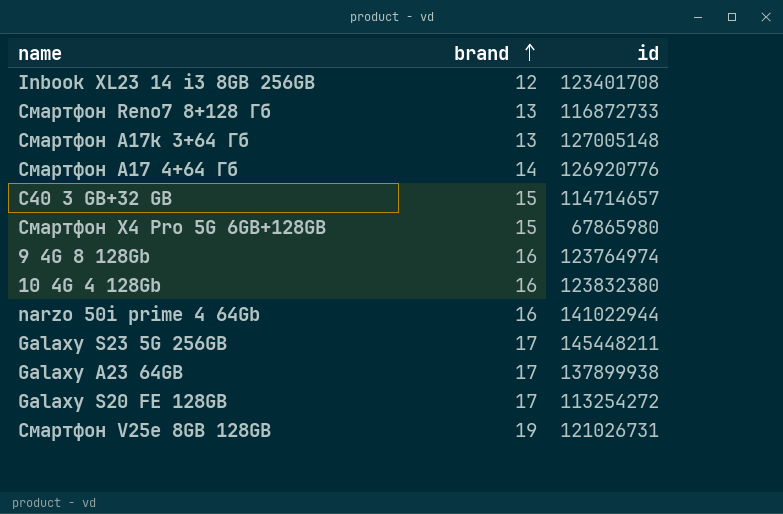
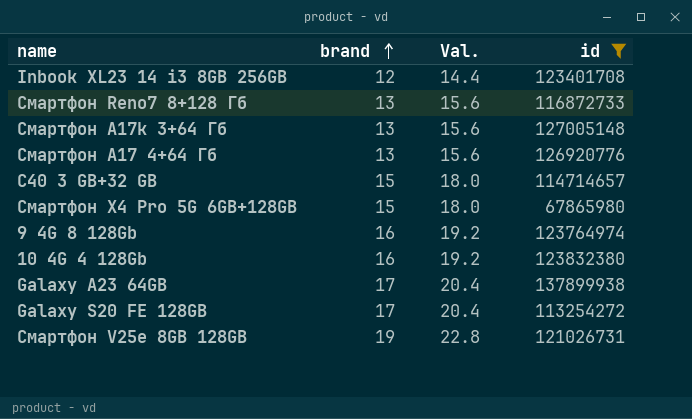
filter: none -> id <= 137899938
column Val. | formula: none -> [brand] * 1.2
Смартфон А17 4+64 Гб | brand: 14 -> 13

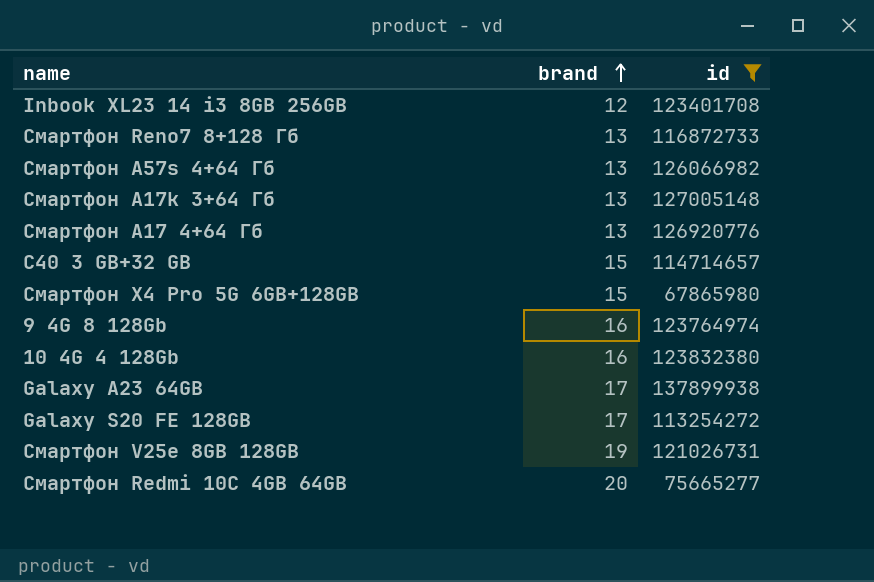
column Val. | formula: [brand] * 1.2 -> none
row Смартфон А57s 4+64 Гб: none -> 13 | 126066982
row Смартфон Redmi 10C 4GB 64GB: none -> 20 | 75665277

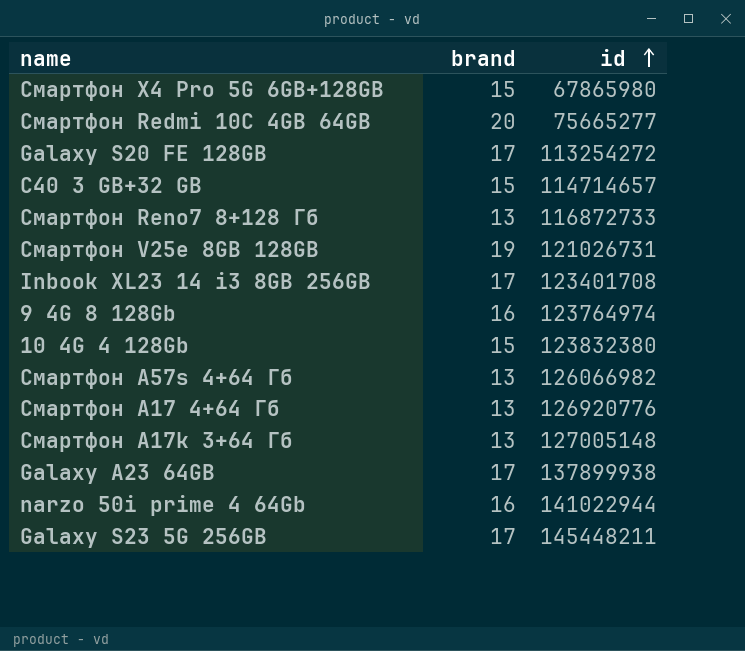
filter: id <= 137899938 -> none
row order: brand ascending -> id ascending
Inbook XL23 14 i3 8GB 256GB | brand: 12 -> 17
10 4G 4 128Gb | brand: 16 -> 15

